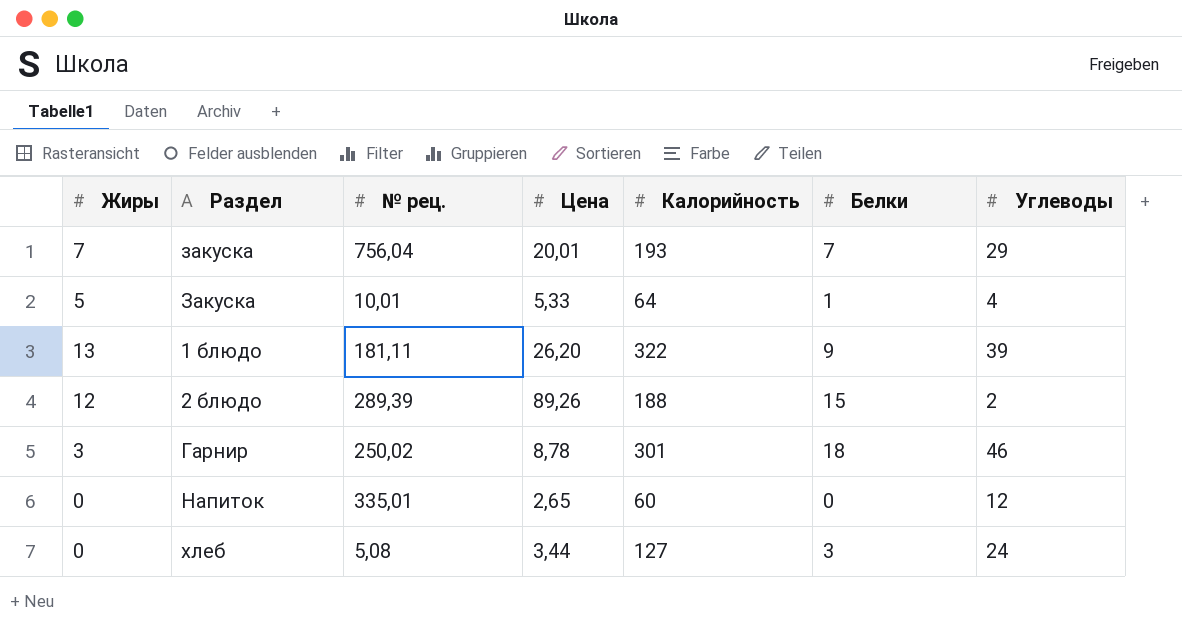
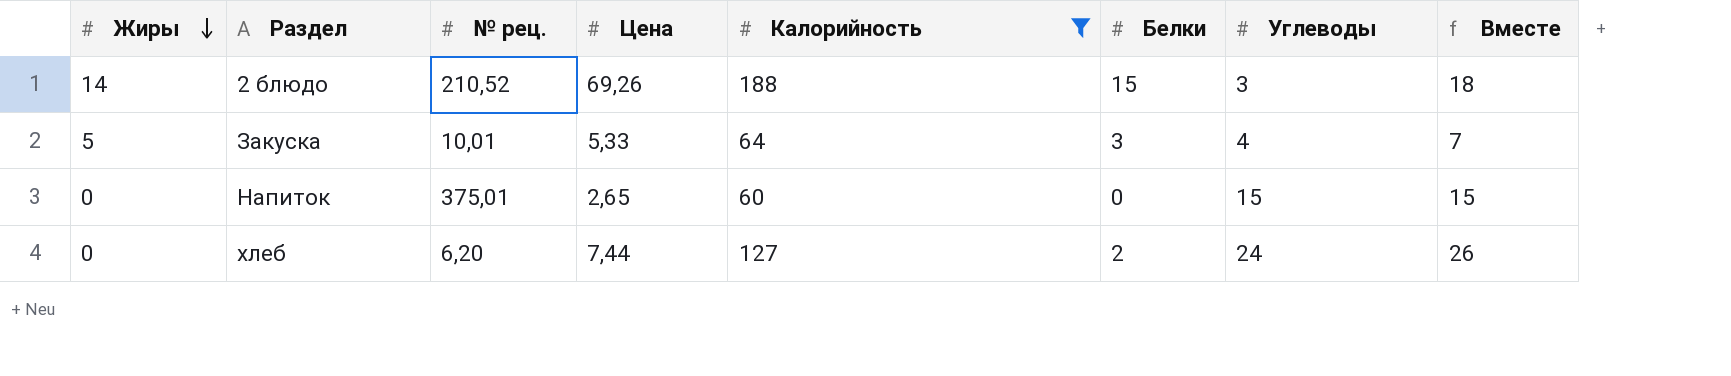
filter: none -> Калорийность <= 188
row order: none -> Жиры descending
column Вместе | formula: none -> [Белки] + [Углеводы]
2 блюдо | Жиры: 12 -> 14
2 блюдо | № рец.: 289,39 -> 210,52
2 блюдо | Цена: 89,26 -> 69,26
2 блюдо | Углеводы: 2 -> 3
Закуска | Белки: 1 -> 3
Напиток | № рец.: 335,01 -> 375,01
Напиток | Углеводы: 12 -> 15
хлеб | № рец.: 5,08 -> 6,20
хлеб | Цена: 3,44 -> 7,44
хлеб | Белки: 3 -> 2

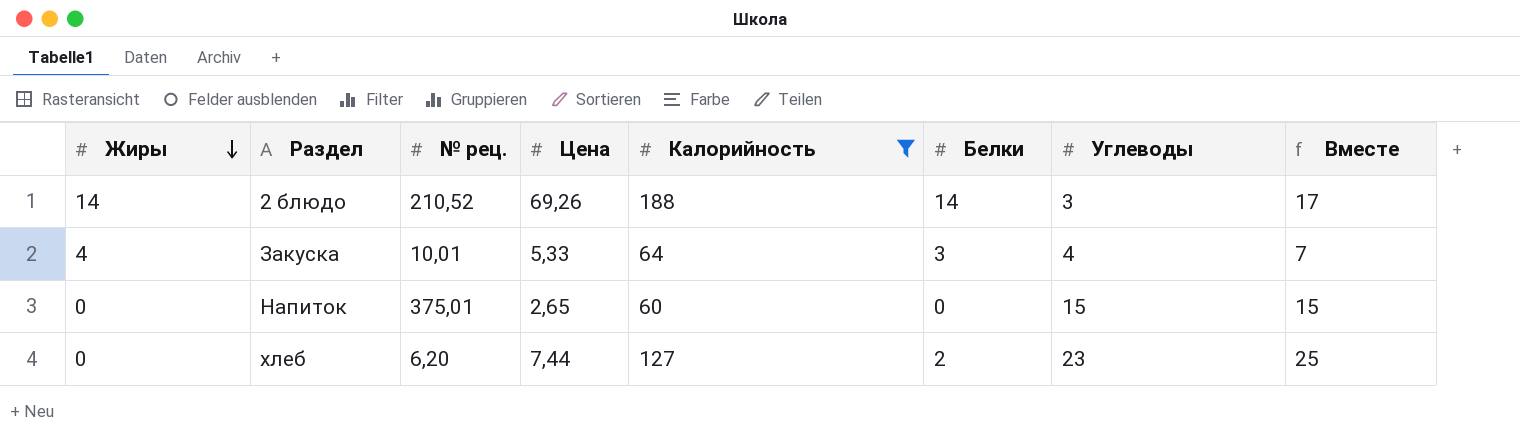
2 блюдо | Белки: 15 -> 14
2 блюдо | Вместе: 18 -> 17
Закуска | Жиры: 5 -> 4
хлеб | Углеводы: 24 -> 23
хлеб | Вместе: 26 -> 25

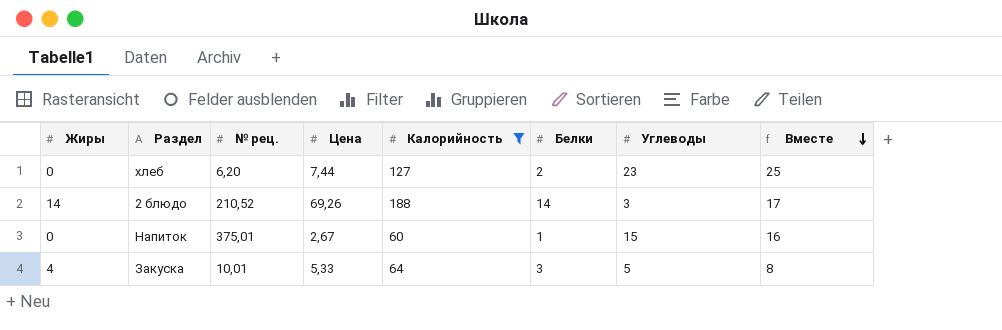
row order: Жиры descending -> Вместе descending
Напиток | Цена: 2,65 -> 2,67
Напиток | Белки: 0 -> 1
Напиток | Вместе: 15 -> 16
Закуска | Углеводы: 4 -> 5
Закуска | Вместе: 7 -> 8

